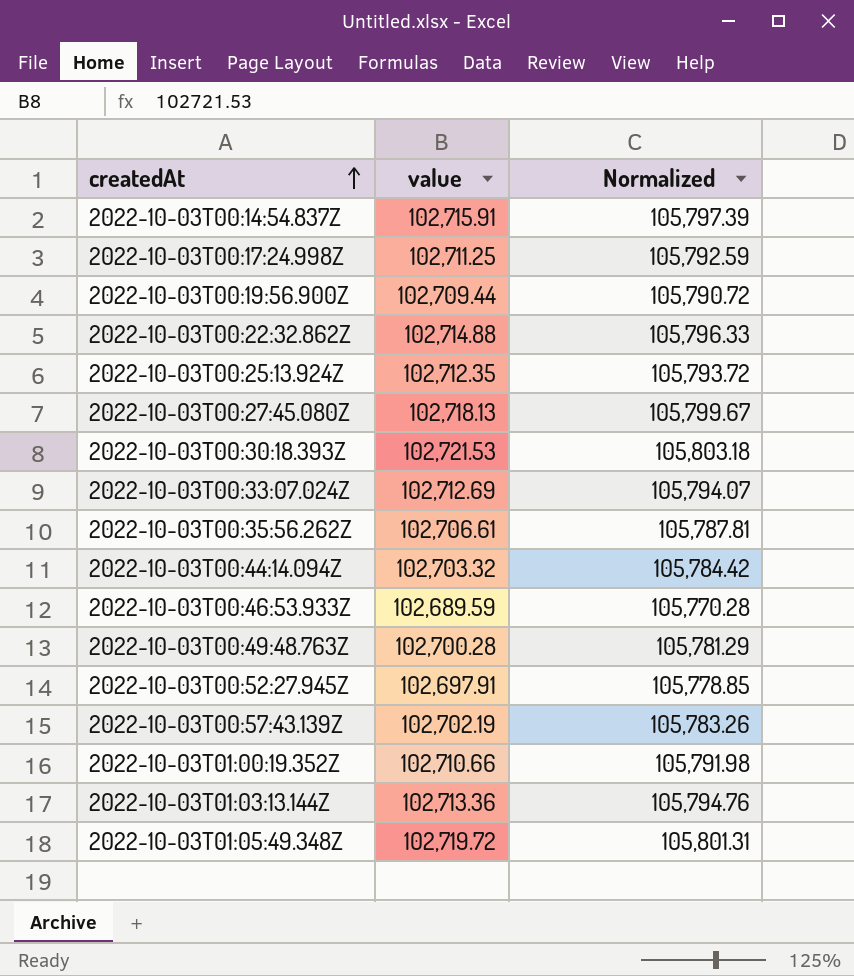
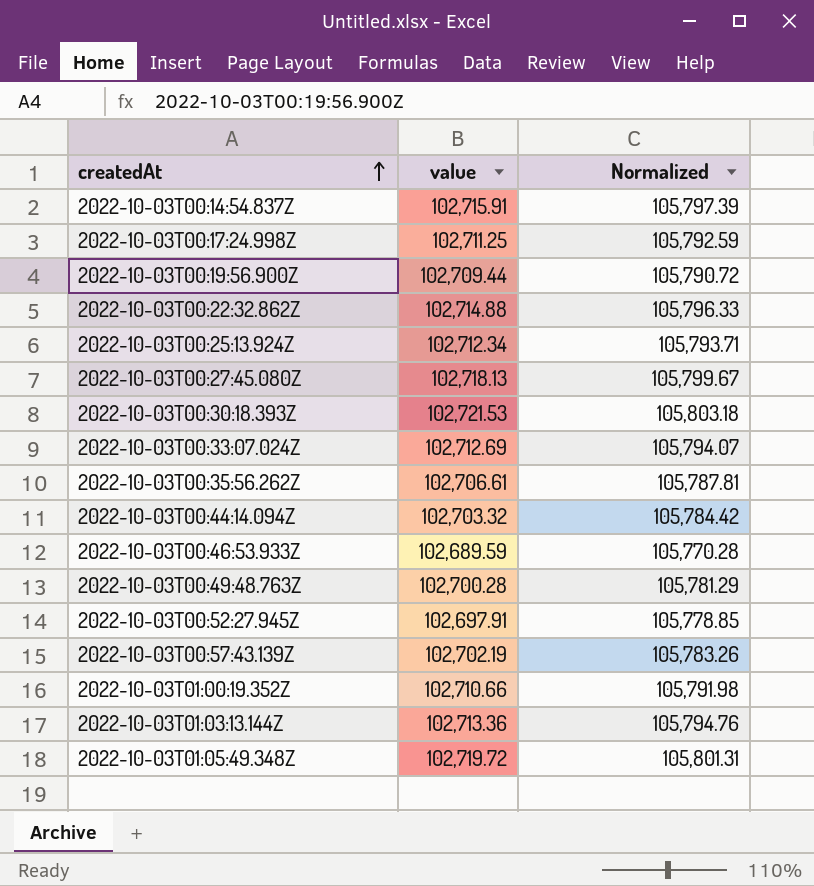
2022-10-03T00:25:13.924Z | value: 102,712.35 -> 102,712.34
2022-10-03T00:25:13.924Z | Normalized: 105,793.72 -> 105,793.71

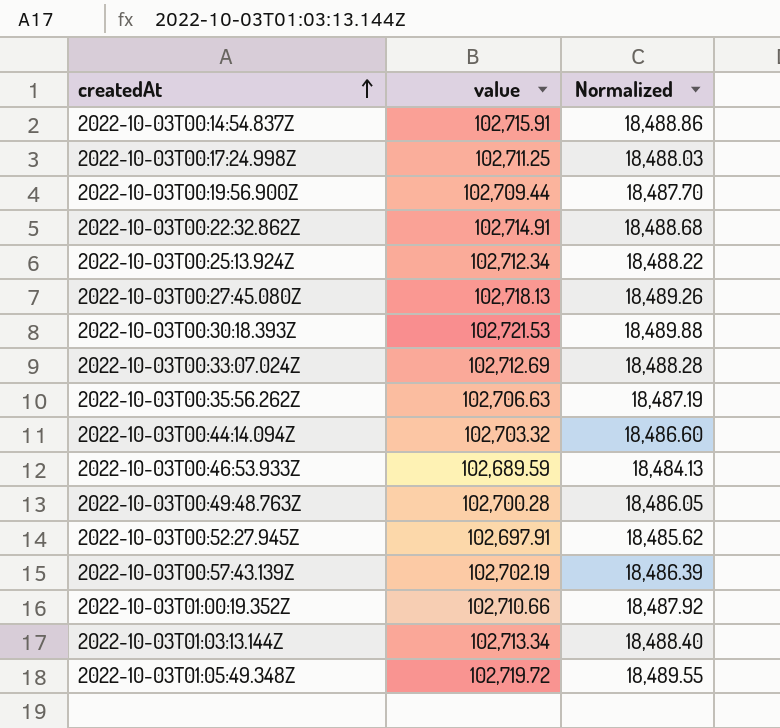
column Normalized | formula: [value] * 1.03 -> [value] * 0.18
2022-10-03T00:22:32.862Z | value: 102,714.88 -> 102,714.91
2022-10-03T00:35:56.262Z | value: 102,706.61 -> 102,706.63
2022-10-03T01:03:13.144Z | value: 102,713.36 -> 102,713.34

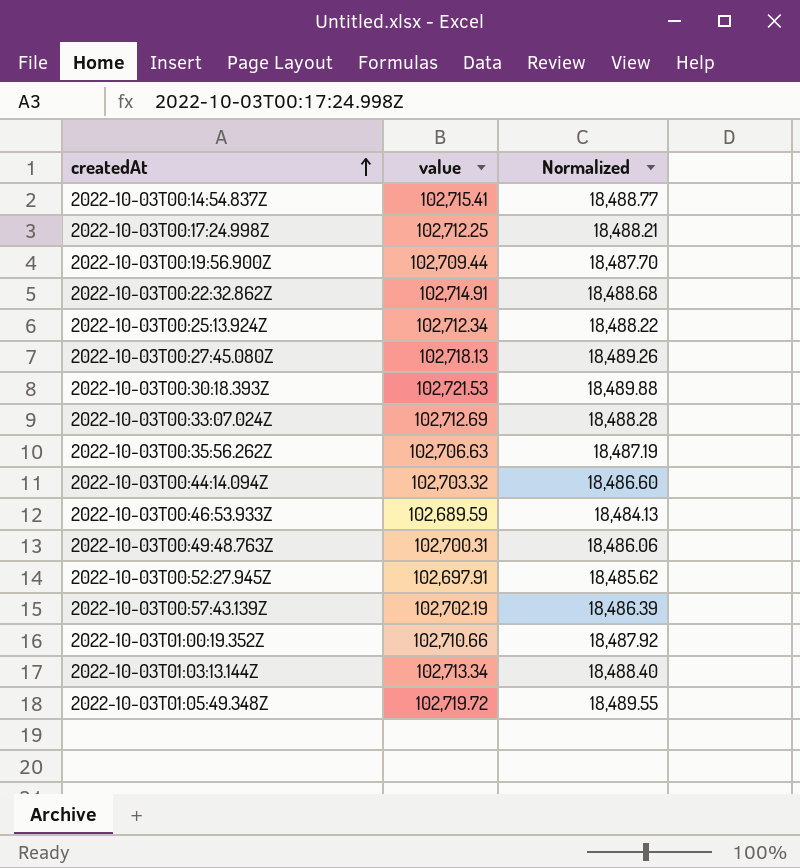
2022-10-03T00:14:54.837Z | value: 102,715.91 -> 102,715.41
2022-10-03T00:14:54.837Z | Normalized: 18,488.86 -> 18,488.77
2022-10-03T00:17:24.998Z | value: 102,711.25 -> 102,712.25
2022-10-03T00:17:24.998Z | Normalized: 18,488.03 -> 18,488.21
2022-10-03T00:49:48.763Z | value: 102,700.28 -> 102,700.31
2022-10-03T00:49:48.763Z | Normalized: 18,486.05 -> 18,486.06

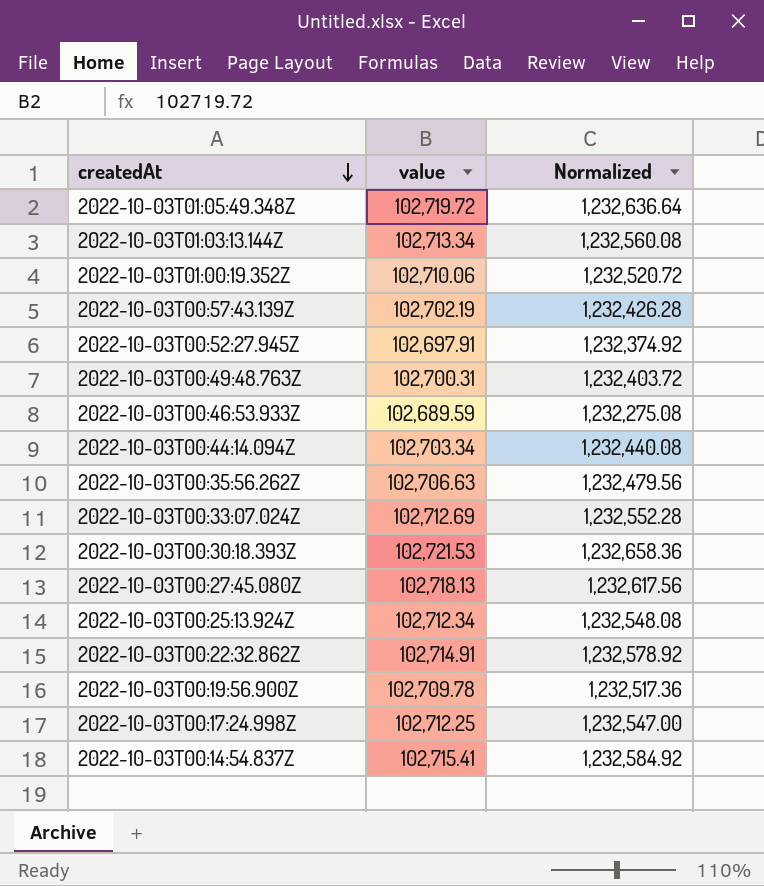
row order: createdAt ascending -> createdAt descending
column Normalized | formula: [value] * 0.18 -> [value] * 12
2022-10-03T01:00:19.352Z | value: 102,710.66 -> 102,710.06
2022-10-03T00:44:14.094Z | value: 102,703.32 -> 102,703.34
2022-10-03T00:19:56.900Z | value: 102,709.44 -> 102,709.78

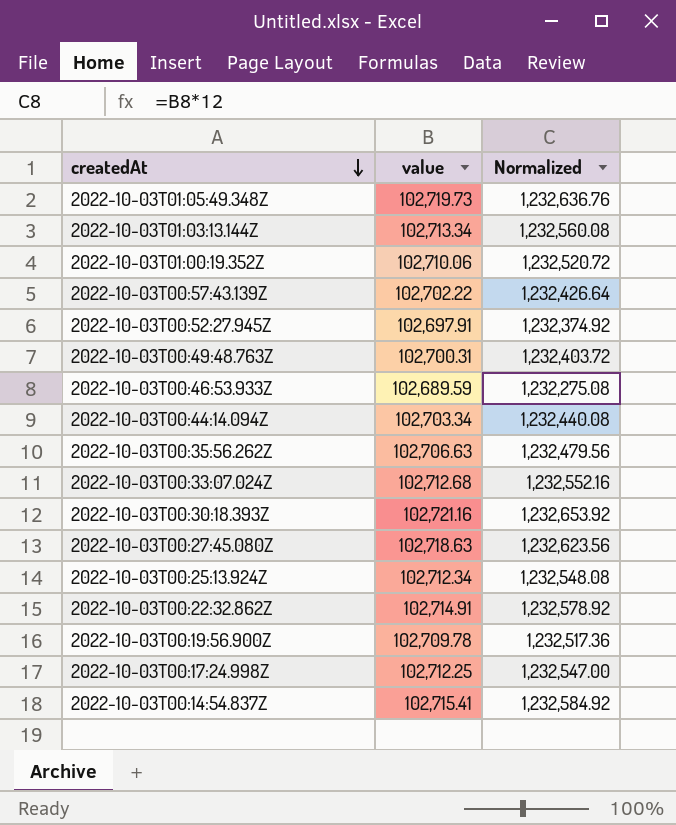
2022-10-03T01:05:49.348Z | value: 102,719.72 -> 102,719.73
2022-10-03T01:05:49.348Z | Normalized: 1,232,636.64 -> 1,232,636.76
2022-10-03T00:57:43.139Z | value: 102,702.19 -> 102,702.22
2022-10-03T00:57:43.139Z | Normalized: 1,232,426.28 -> 1,232,426.64
2022-10-03T00:33:07.024Z | value: 102,712.69 -> 102,712.68
2022-10-03T00:33:07.024Z | Normalized: 1,232,552.28 -> 1,232,552.16
2022-10-03T00:30:18.393Z | value: 102,721.53 -> 102,721.16
2022-10-03T00:30:18.393Z | Normalized: 1,232,658.36 -> 1,232,653.92
2022-10-03T00:27:45.080Z | value: 102,718.13 -> 102,718.63
2022-10-03T00:27:45.080Z | Normalized: 1,232,617.56 -> 1,232,623.56

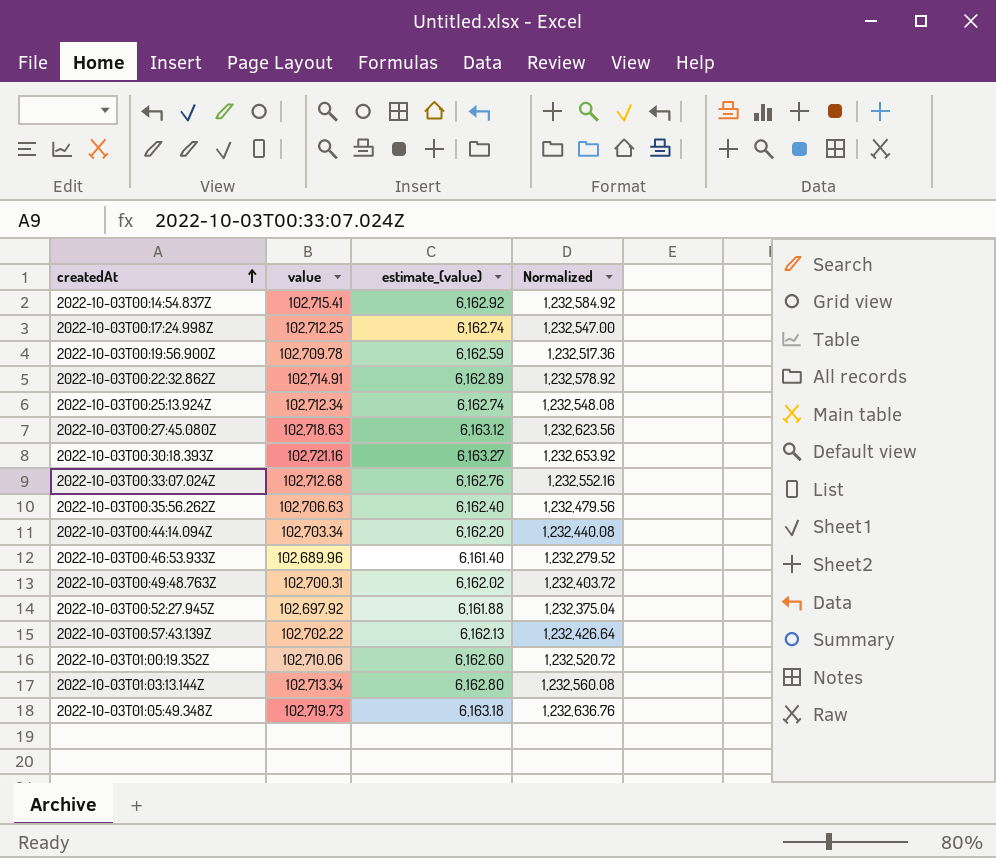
row order: createdAt descending -> createdAt ascending
column estimate_(value) | formula: none -> [value] * 0.06
2022-10-03T00:46:53.933Z | value: 102,689.59 -> 102,689.96
2022-10-03T00:46:53.933Z | Normalized: 1,232,275.08 -> 1,232,279.52
2022-10-03T00:52:27.945Z | value: 102,697.91 -> 102,697.92
2022-10-03T00:52:27.945Z | Normalized: 1,232,374.92 -> 1,232,375.04

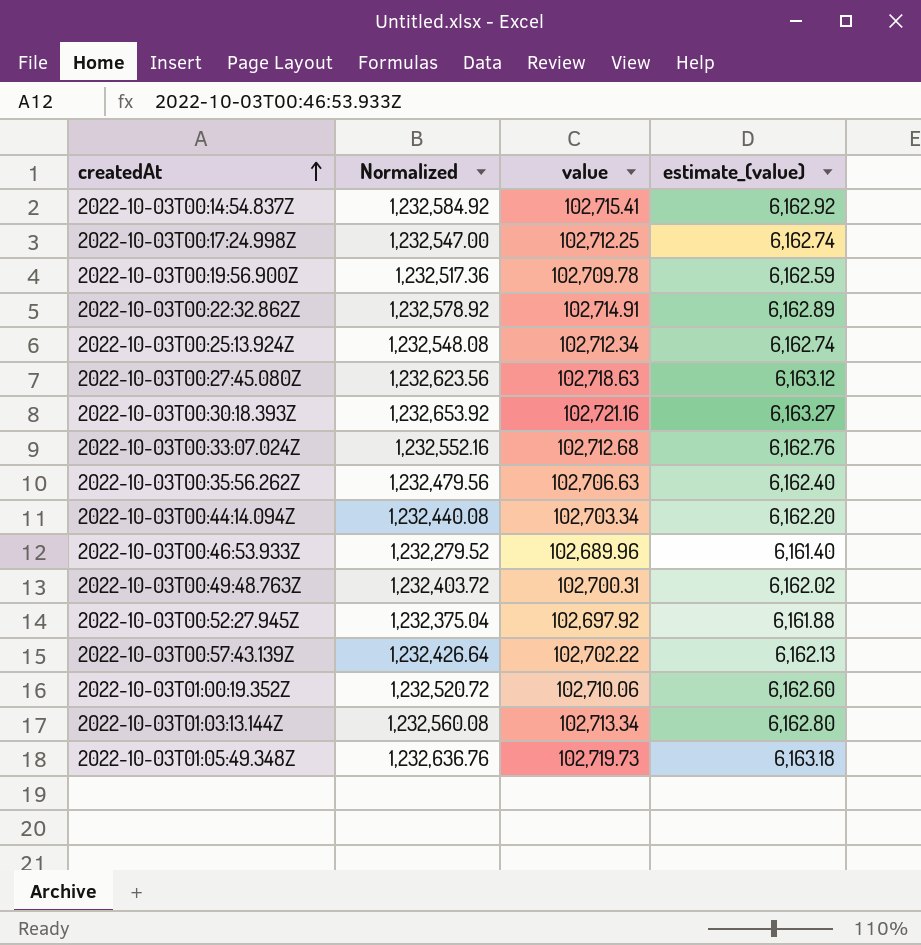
column Normalized | position: 4 -> 2

